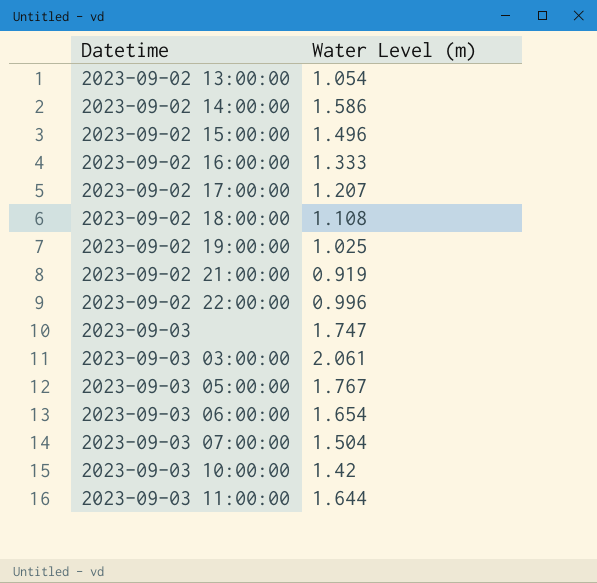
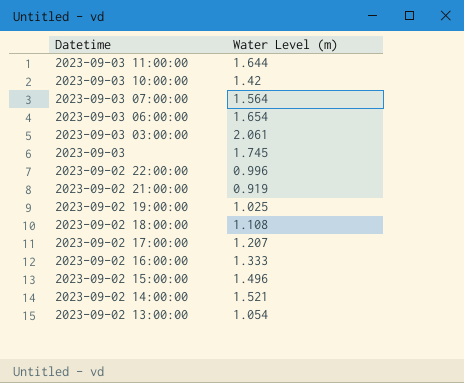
row order: Datetime ascending -> Datetime descending
row 2023-09-03 05:00:00: 1.767 -> none
2023-09-03 07:00:00 | Water Level (m): 1.504 -> 1.564
2023-09-03 | Water Level (m): 1.747 -> 1.745
2023-09-02 14:00:00 | Water Level (m): 1.586 -> 1.521

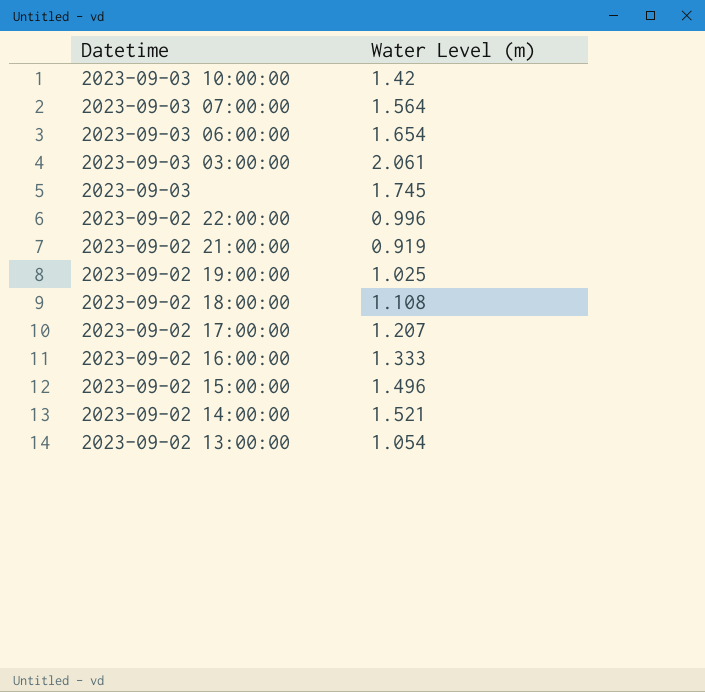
row 2023-09-03 11:00:00: 1.644 -> none

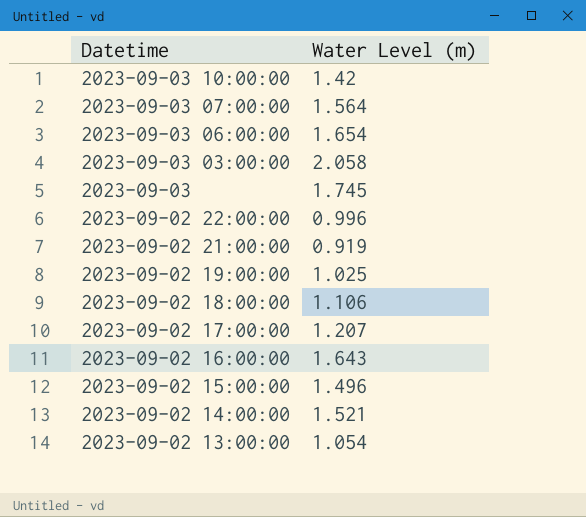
2023-09-03 03:00:00 | Water Level (m): 2.061 -> 2.058
2023-09-02 18:00:00 | Water Level (m): 1.108 -> 1.106
2023-09-02 16:00:00 | Water Level (m): 1.333 -> 1.643

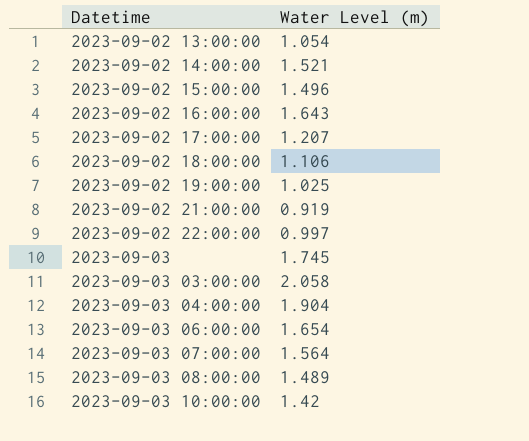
row order: Datetime descending -> Datetime ascending
2023-09-02 22:00:00 | Water Level (m): 0.996 -> 0.997
row 2023-09-03 04:00:00: none -> 1.904
row 2023-09-03 08:00:00: none -> 1.489

